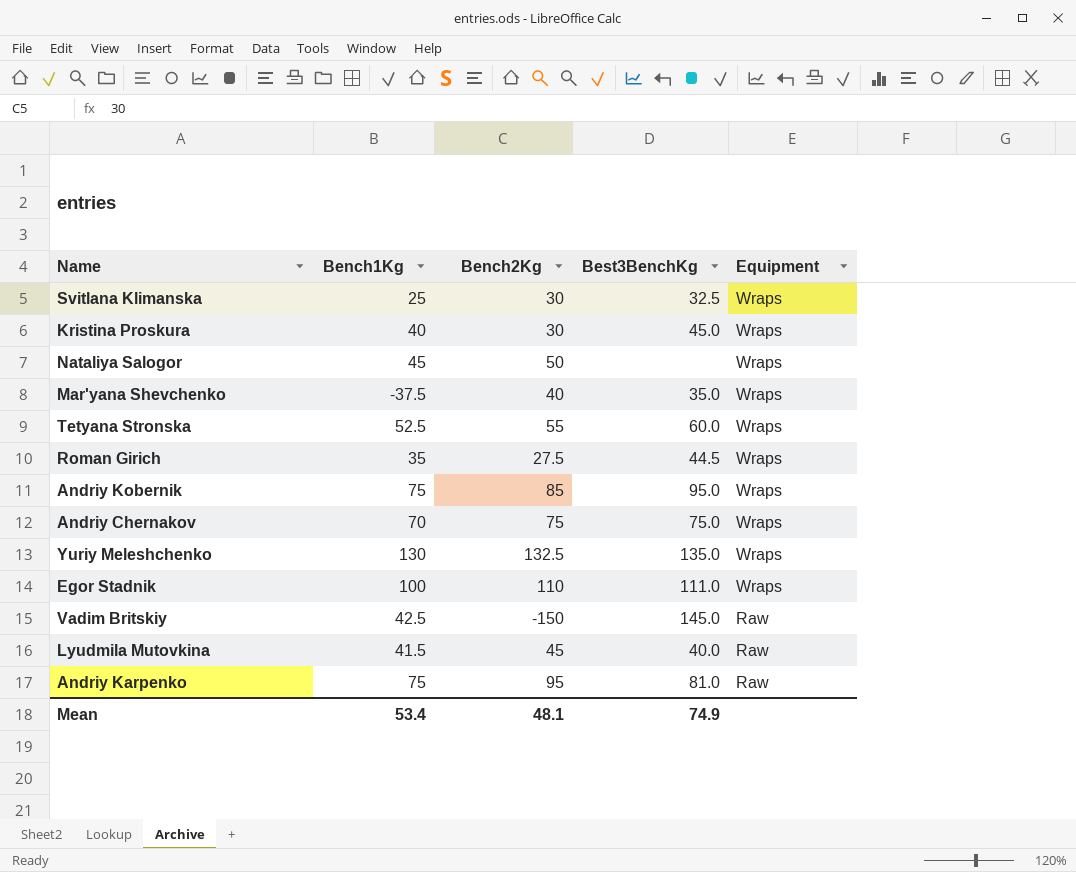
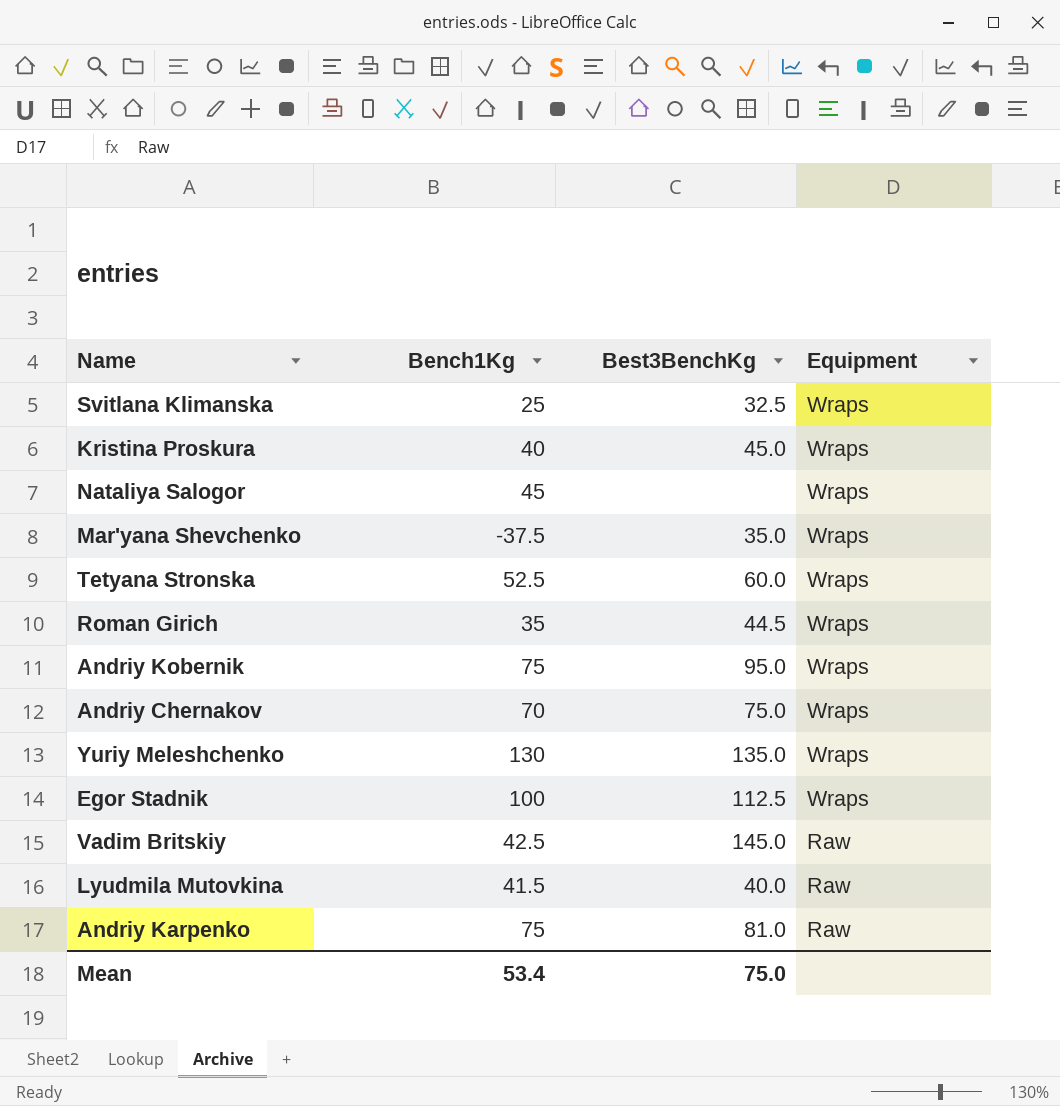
column Bench2Kg | position: 3 -> none
Egor Stadnik | Best3BenchKg: 111.0 -> 112.5
Mean | Best3BenchKg: 74.9 -> 75.0

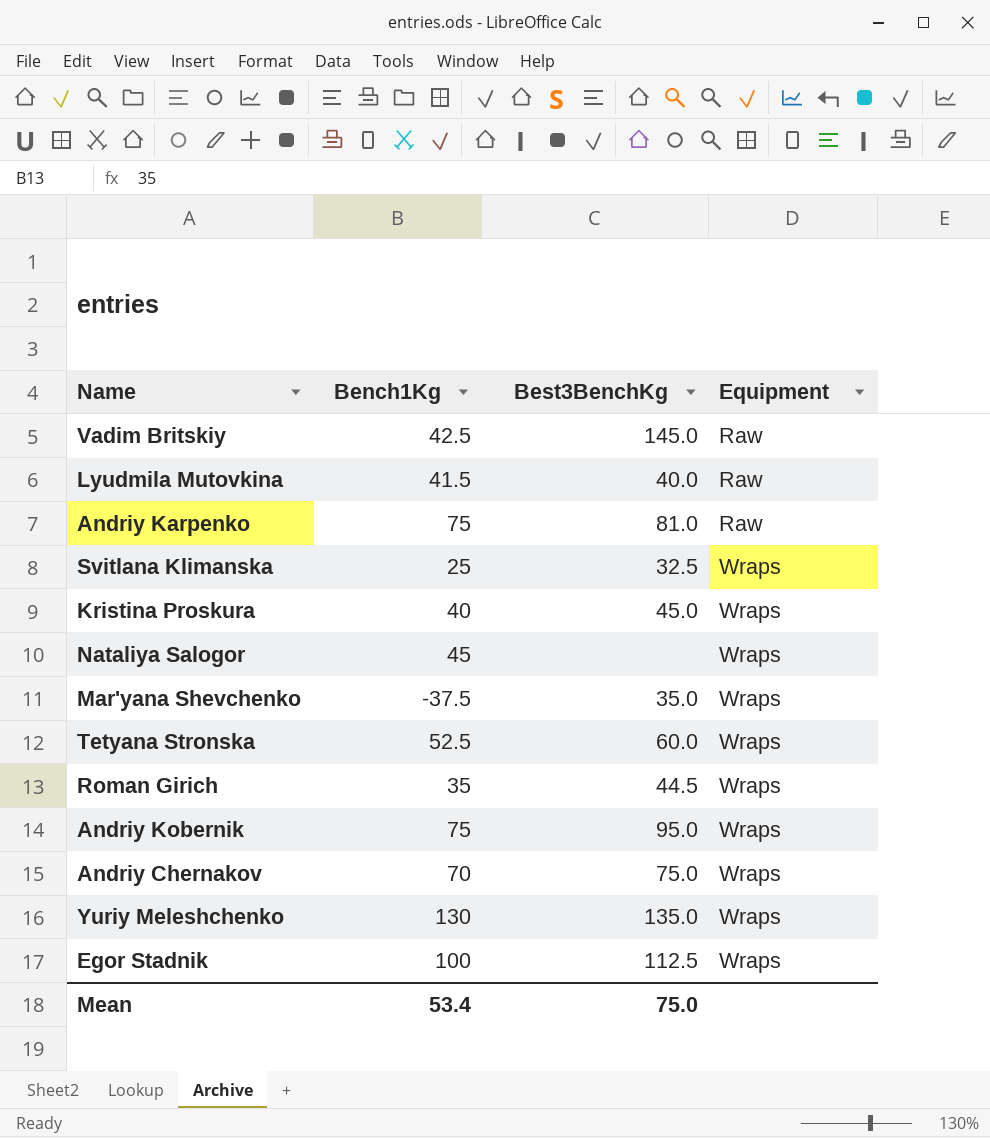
row order: Equipment descending -> Equipment ascending

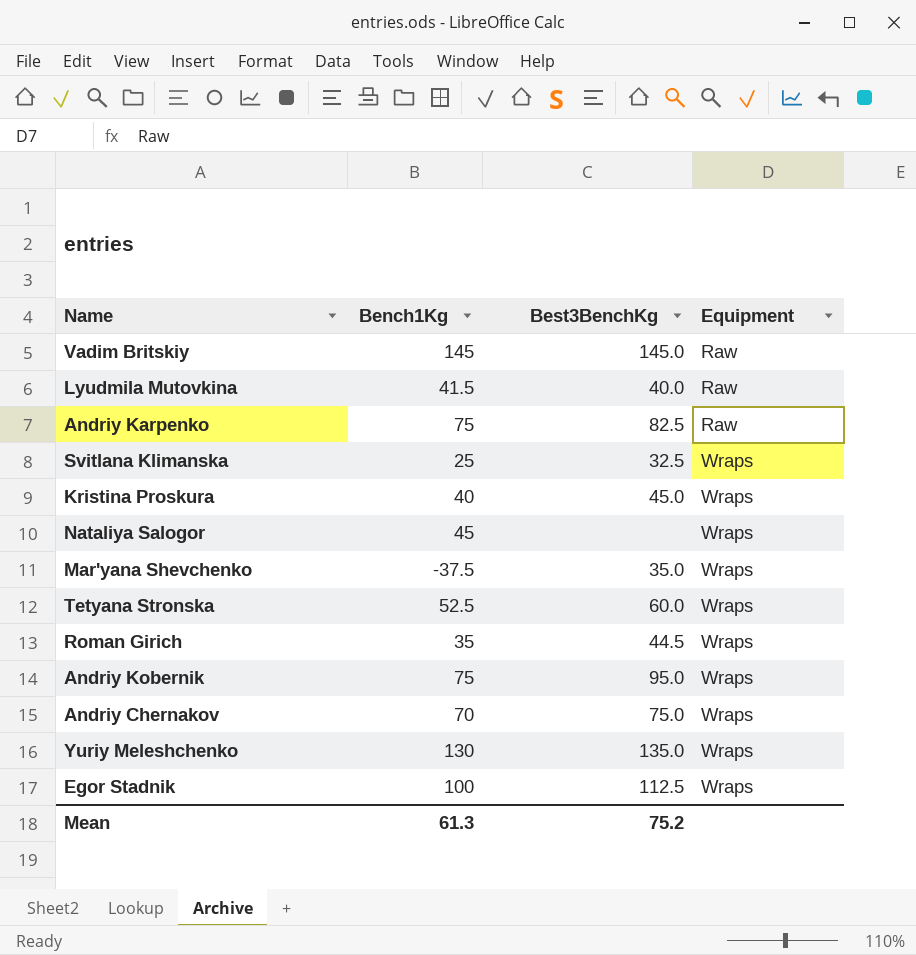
Vadim Britskiy | Bench1Kg: 42.5 -> 145
Andriy Karpenko | Best3BenchKg: 81.0 -> 82.5
Mean | Bench1Kg: 53.4 -> 61.3
Mean | Best3BenchKg: 75.0 -> 75.2

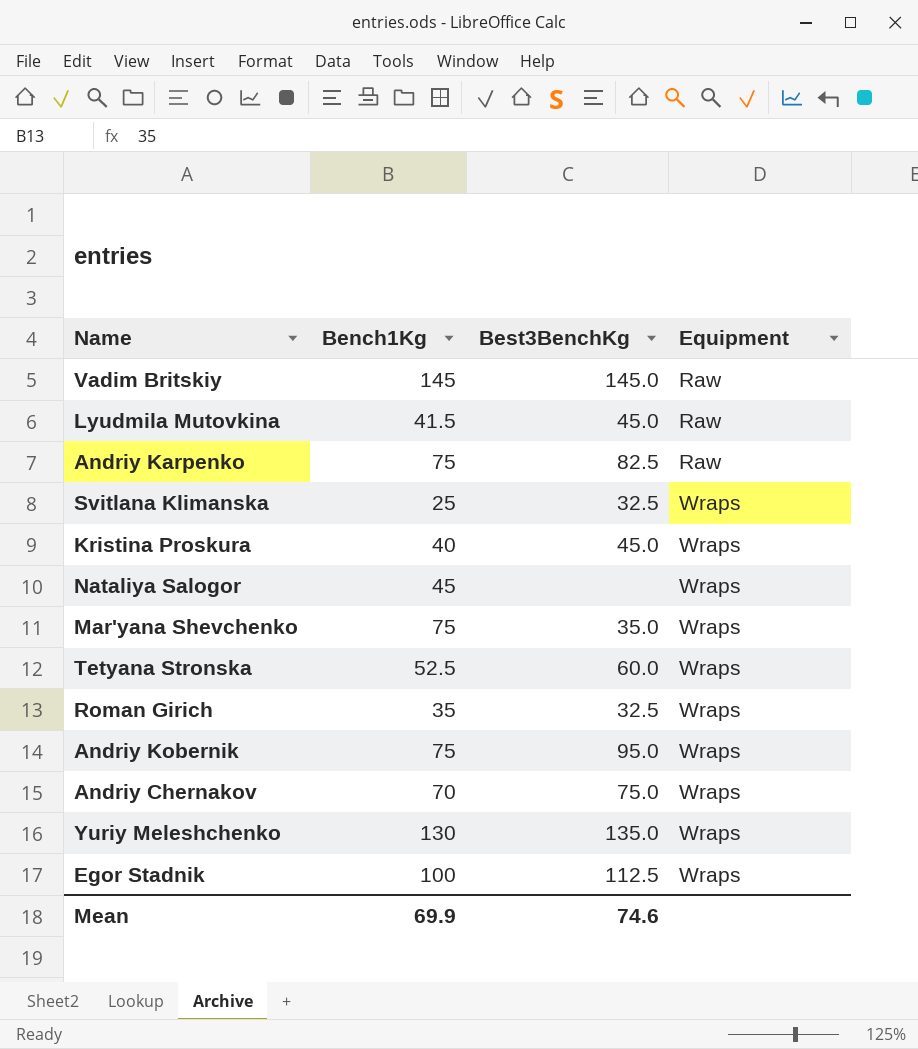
Lyudmila Mutovkina | Best3BenchKg: 40.0 -> 45.0
Mar'yana Shevchenko | Bench1Kg: -37.5 -> 75
Roman Girich | Best3BenchKg: 44.5 -> 32.5
Mean | Bench1Kg: 61.3 -> 69.9
Mean | Best3BenchKg: 75.2 -> 74.6

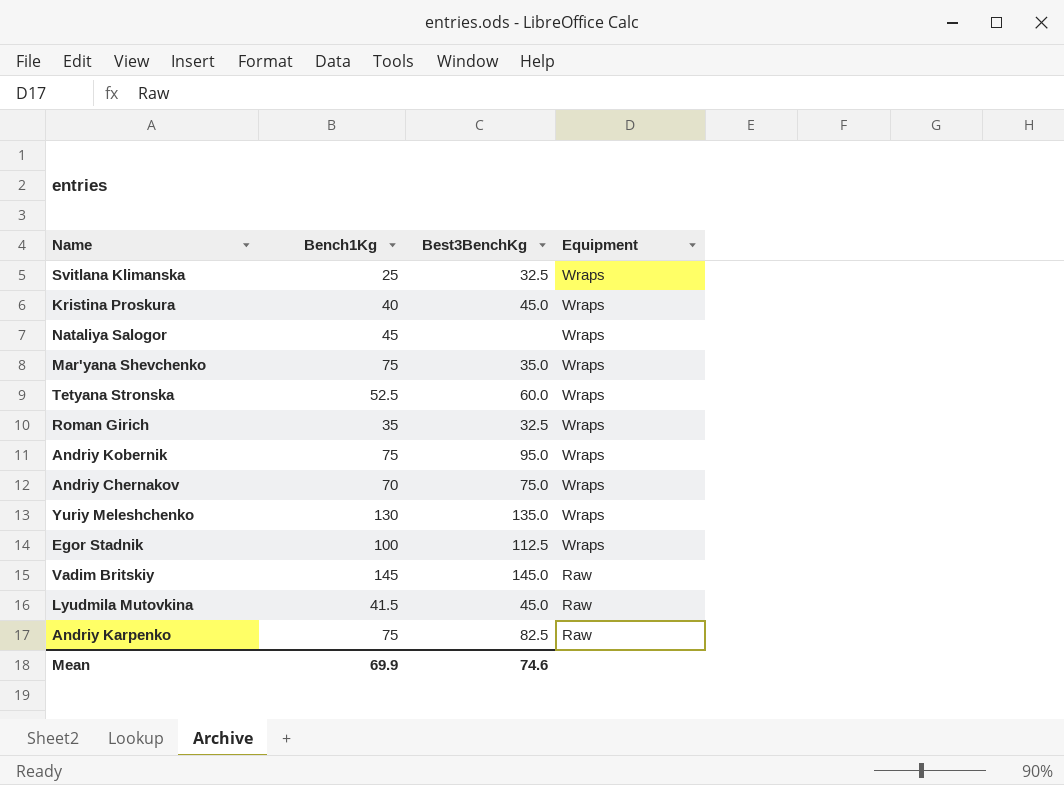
row order: Equipment ascending -> Equipment descending

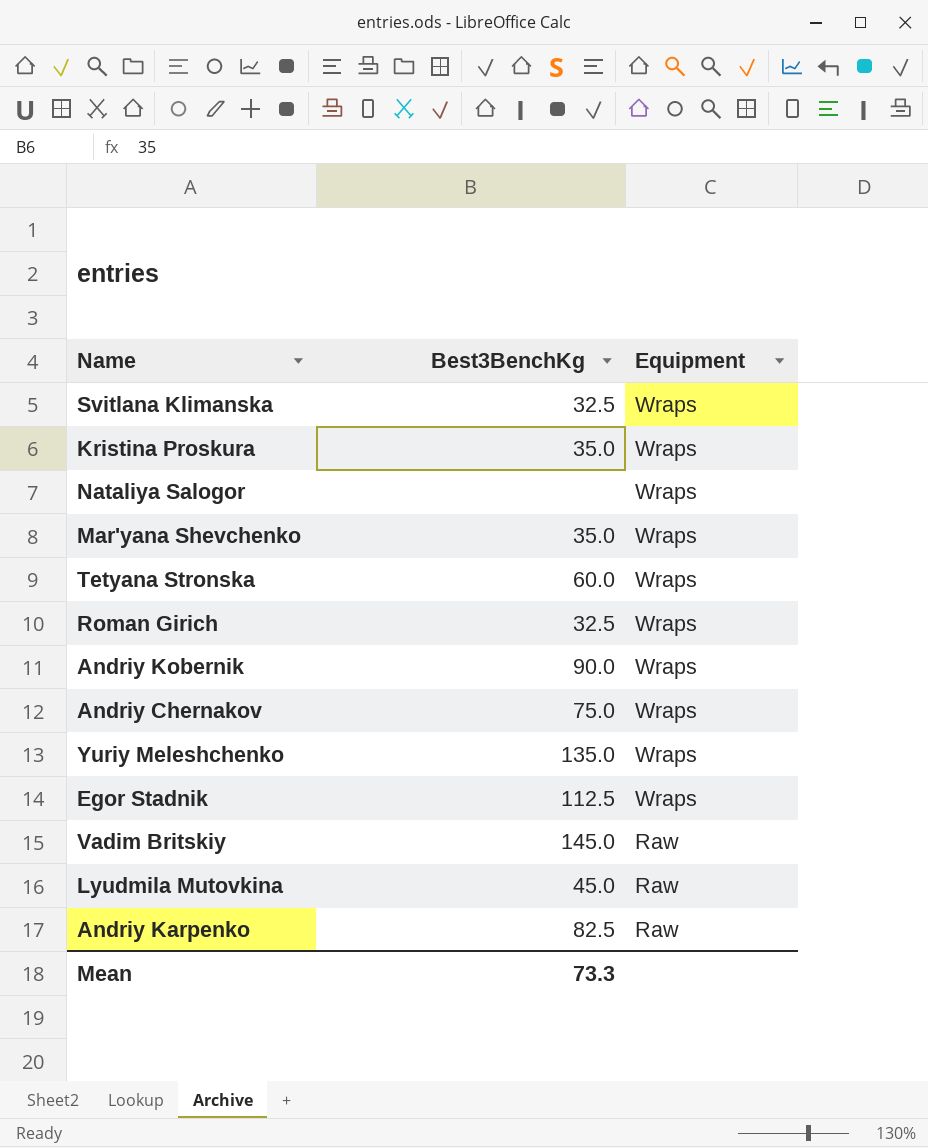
column Bench1Kg | position: 2 -> none
Kristina Proskura | Best3BenchKg: 45.0 -> 35.0
Andriy Kobernik | Best3BenchKg: 95.0 -> 90.0
Mean | Best3BenchKg: 74.6 -> 73.3

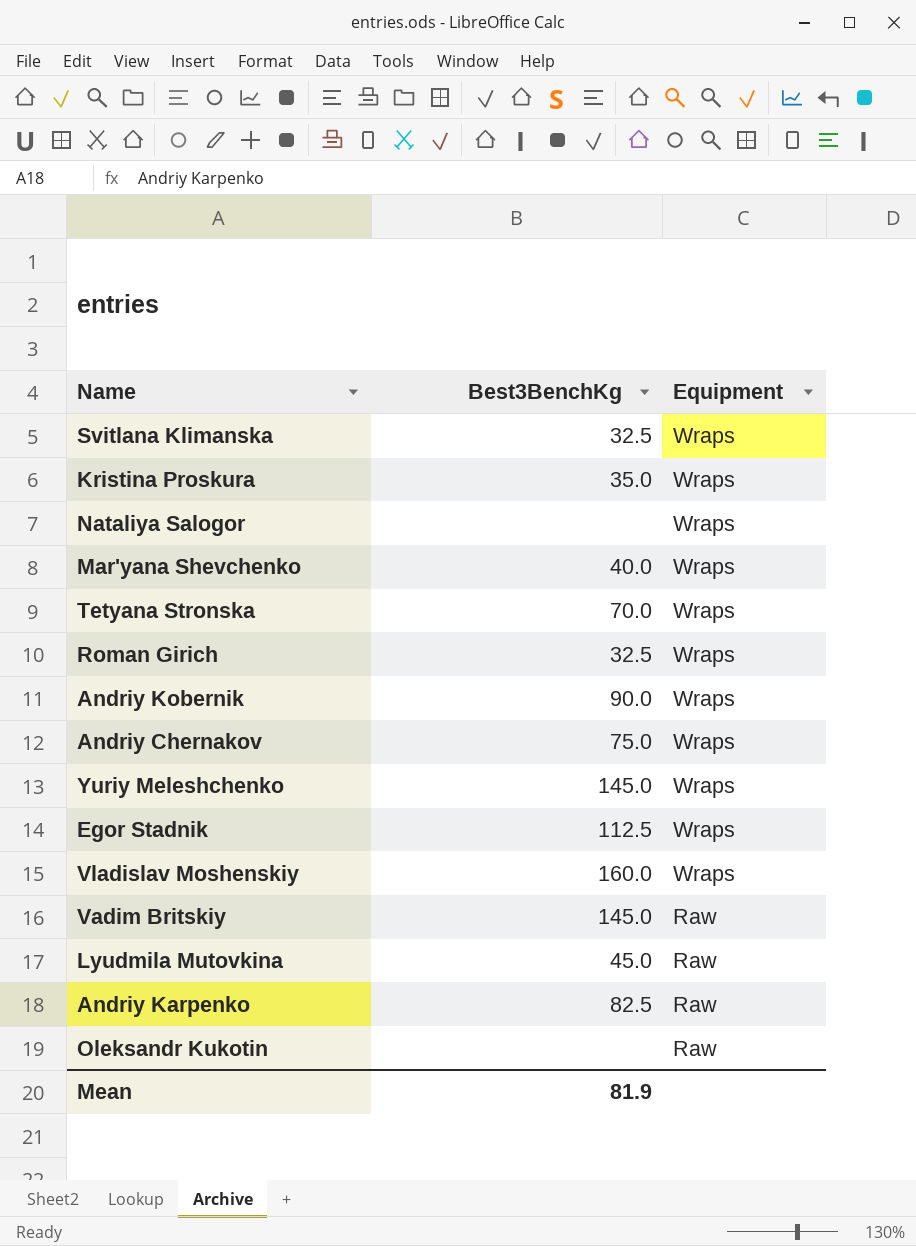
Mar'yana Shevchenko | Best3BenchKg: 35.0 -> 40.0
Tetyana Stronska | Best3BenchKg: 60.0 -> 70.0
Yuriy Meleshchenko | Best3BenchKg: 135.0 -> 145.0
row Vladislav Moshenskiy: none -> 160.0 | Wraps
row Oleksandr Kukotin: none -> none | Raw
Mean | Best3BenchKg: 73.3 -> 81.9

